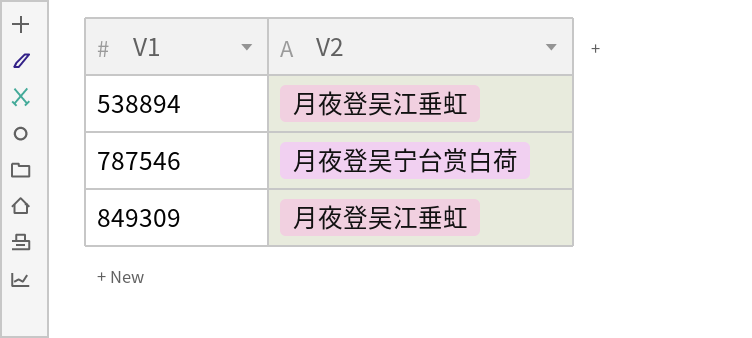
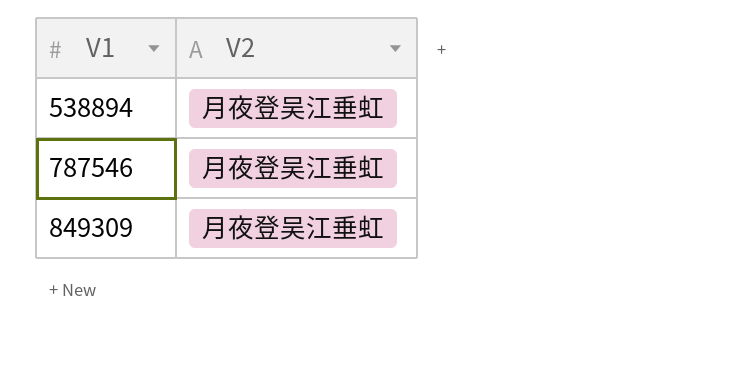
787546 | V2: 月夜登吴宁台赏白荷 -> 月夜登吴江垂虹

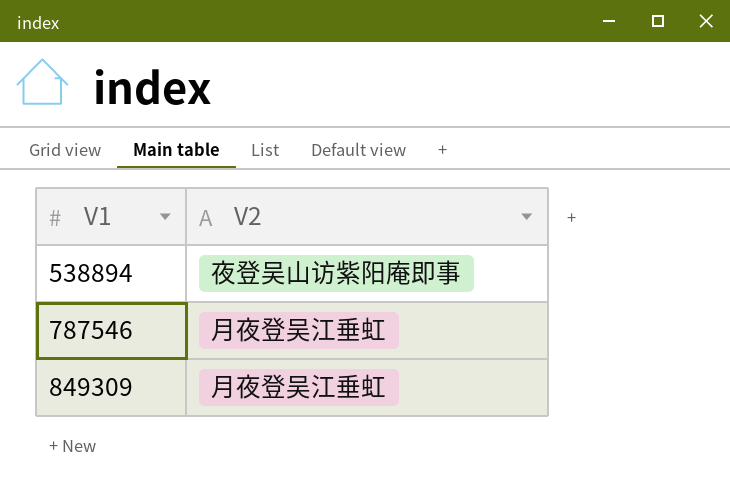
538894 | V2: 月夜登吴江垂虹 -> 夜登吴山访紫阳庵即事

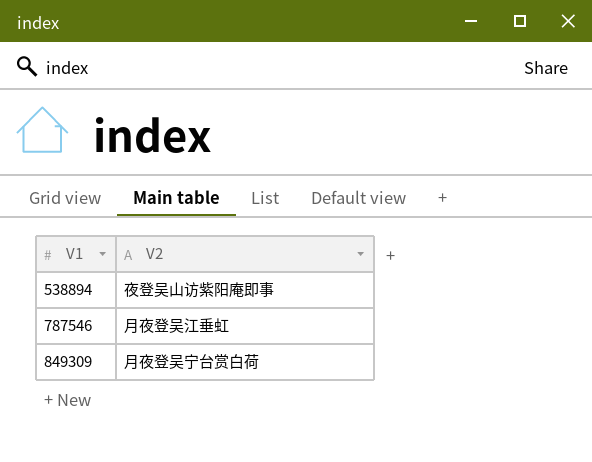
849309 | V2: 月夜登吴江垂虹 -> 月夜登吴宁台赏白荷

